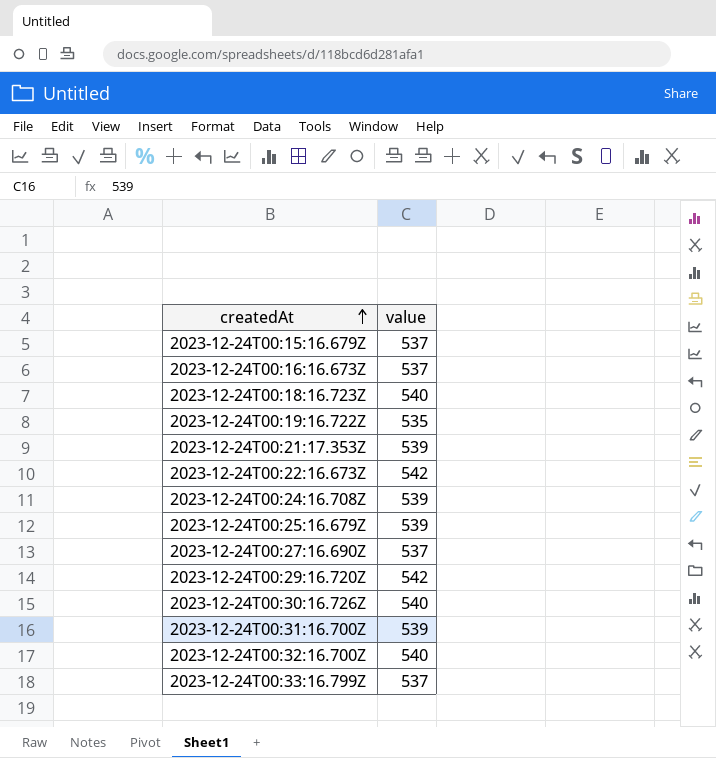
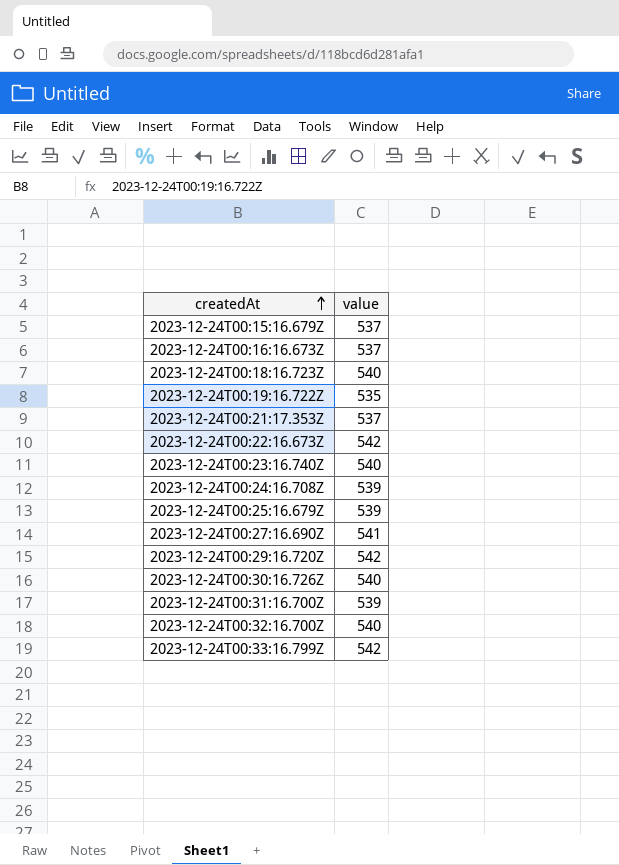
2023-12-24T00:21:17.353Z | value: 539 -> 537
row 2023-12-24T00:23:16.740Z: none -> 540
2023-12-24T00:27:16.690Z | value: 537 -> 541
2023-12-24T00:33:16.799Z | value: 537 -> 542

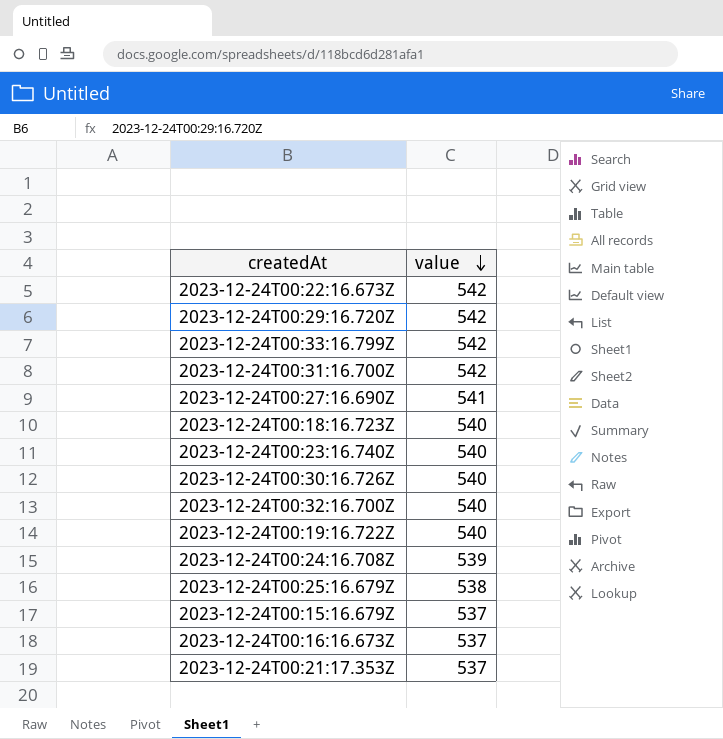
row order: createdAt ascending -> value descending
2023-12-24T00:31:16.700Z | value: 539 -> 542
2023-12-24T00:19:16.722Z | value: 535 -> 540
2023-12-24T00:25:16.679Z | value: 539 -> 538

